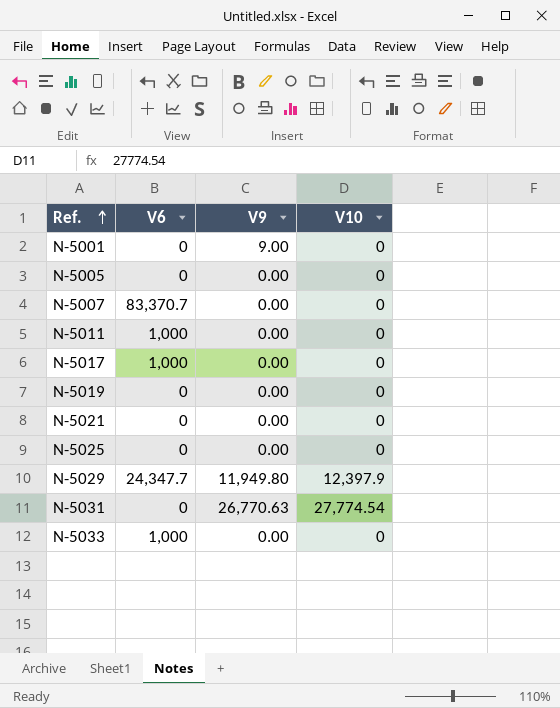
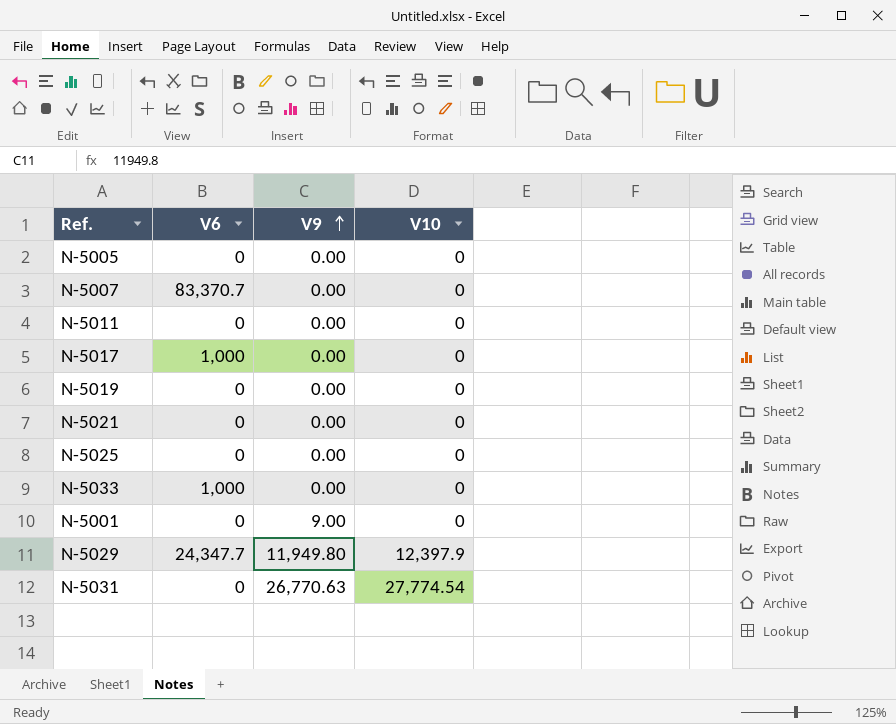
row order: Ref. ascending -> V9 ascending
N-5011 | V6: 1,000 -> 0

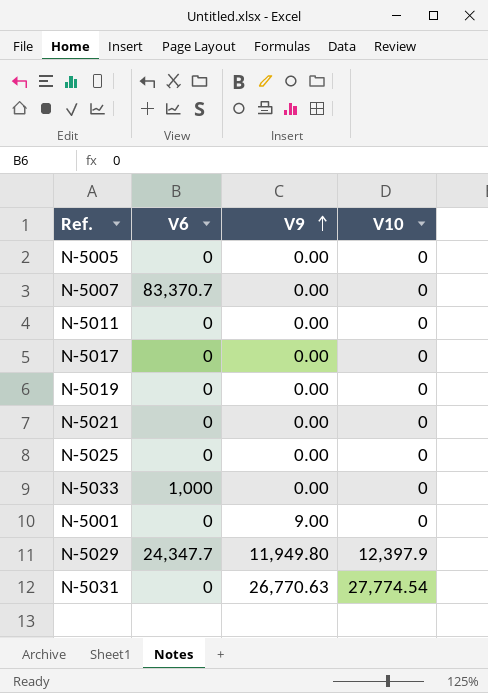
N-5017 | V6: 1,000 -> 0

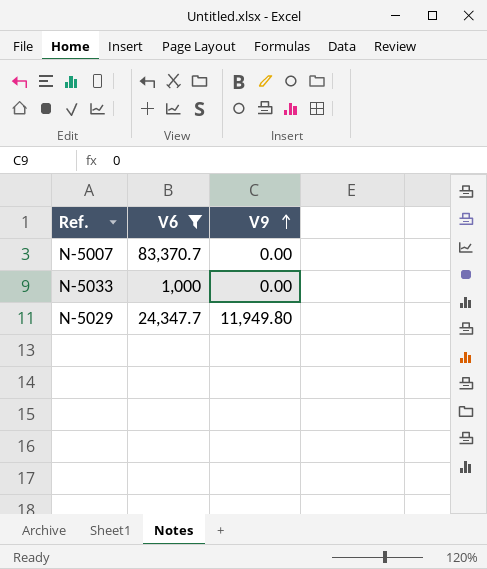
filter: none -> V6 != 0
column V10 | position: 4 -> none

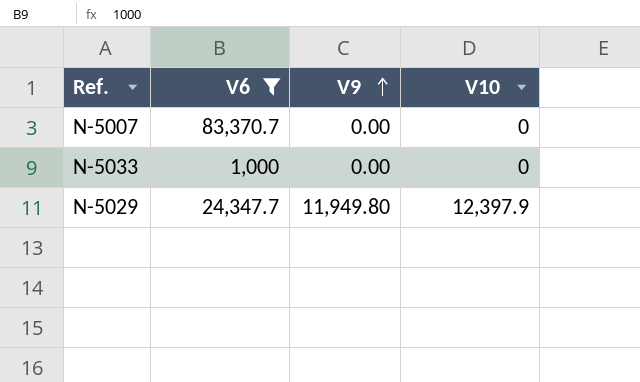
column V10 | position: none -> 4

